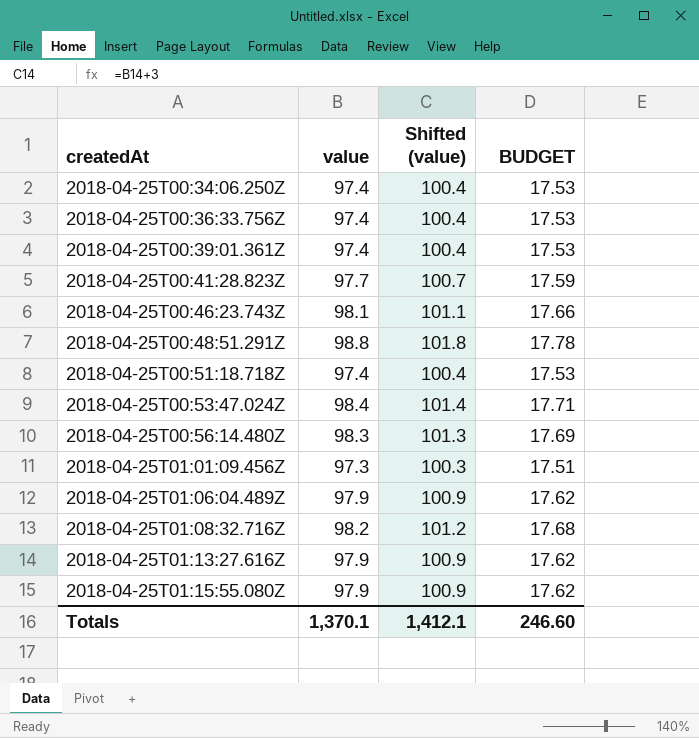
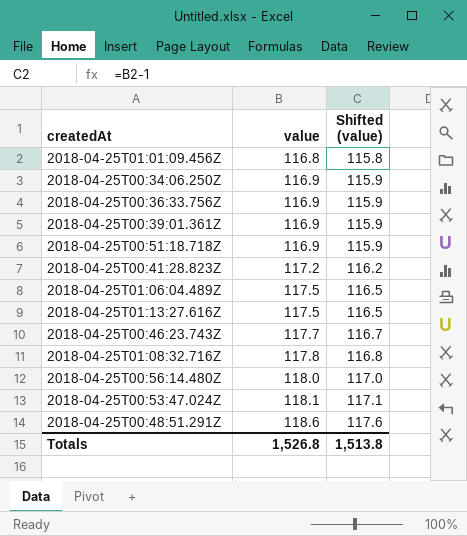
row order: createdAt ascending -> value ascending
column BUDGET | formula: [value] * 0.18 -> none
column Shifted (value) | formula: [value] + 3 -> [value] - 1
row 2018-04-25T01:15:55.080Z: 97.9 | 100.9 | 17.62 -> none
2018-04-25T01:01:09.456Z | value: 97.3 -> 116.8
2018-04-25T00:34:06.250Z | value: 97.4 -> 116.9
2018-04-25T00:36:33.756Z | value: 97.4 -> 116.9
2018-04-25T00:39:01.361Z | value: 97.4 -> 116.9
2018-04-25T00:51:18.718Z | value: 97.4 -> 116.9
2018-04-25T00:41:28.823Z | value: 97.7 -> 117.2
2018-04-25T01:06:04.489Z | value: 97.9 -> 117.5
2018-04-25T01:13:27.616Z | value: 97.9 -> 117.5
2018-04-25T00:46:23.743Z | value: 98.1 -> 117.7
2018-04-25T01:08:32.716Z | value: 98.2 -> 117.8
2018-04-25T00:56:14.480Z | value: 98.3 -> 118.0
2018-04-25T00:53:47.024Z | value: 98.4 -> 118.1
2018-04-25T00:48:51.291Z | value: 98.8 -> 118.6
Totals | value: 1,370.1 -> 1,526.8
Totals | Shifted (value): 1,412.1 -> 1,513.8

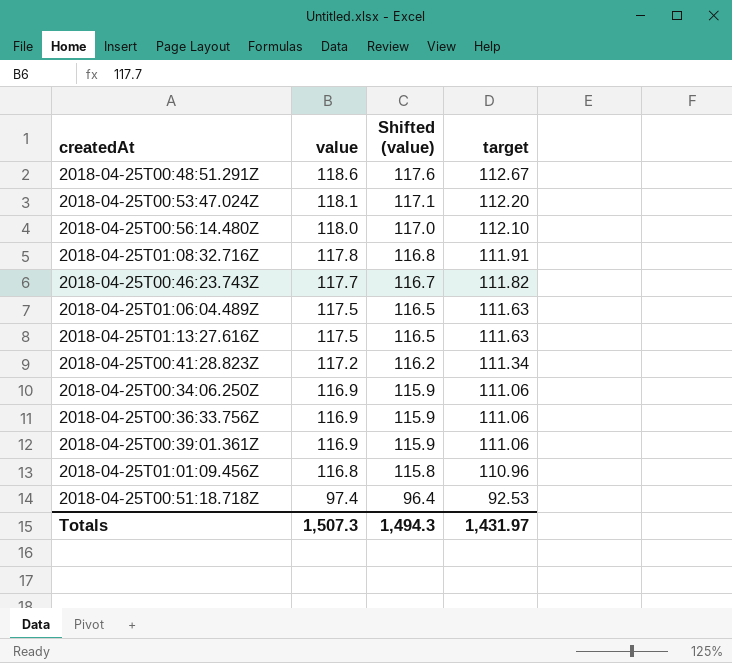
row order: value ascending -> value descending
column target | formula: none -> [value] * 0.95
2018-04-25T00:51:18.718Z | value: 116.9 -> 97.4
2018-04-25T00:51:18.718Z | Shifted (value): 115.9 -> 96.4
Totals | value: 1,526.8 -> 1,507.3
Totals | Shifted (value): 1,513.8 -> 1,494.3

